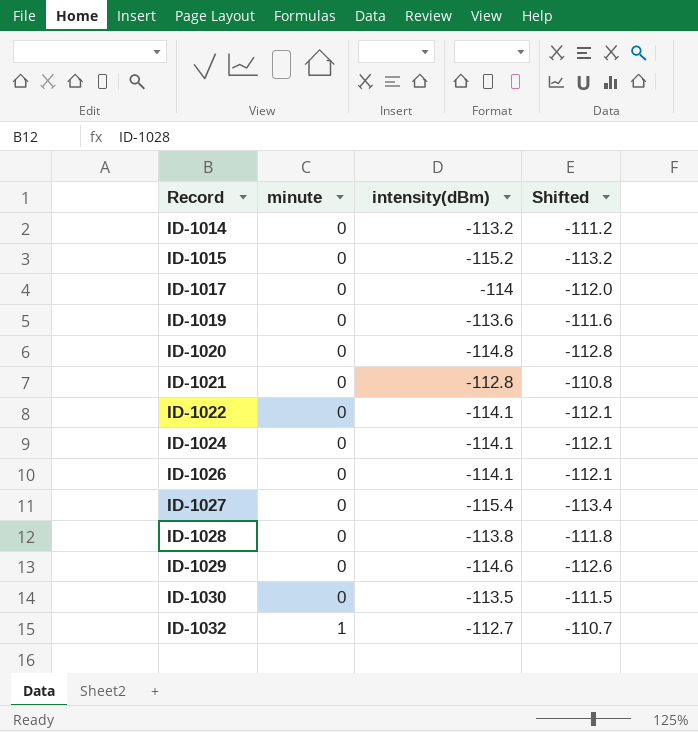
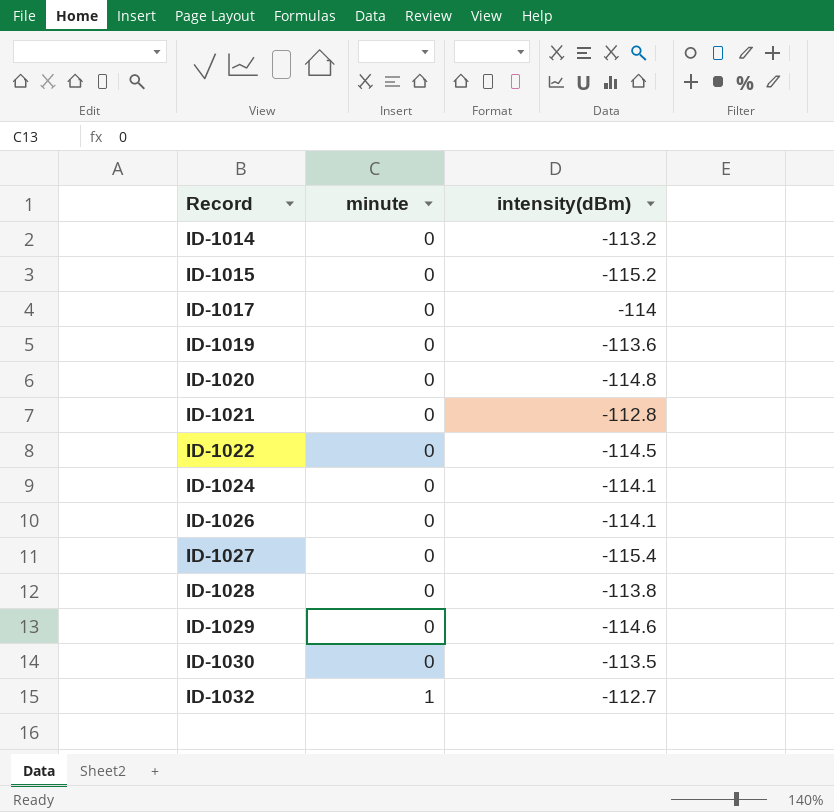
column Shifted | formula: [intensity(dBm)] + 2 -> none
ID-1022 | intensity(dBm): -114.1 -> -114.5

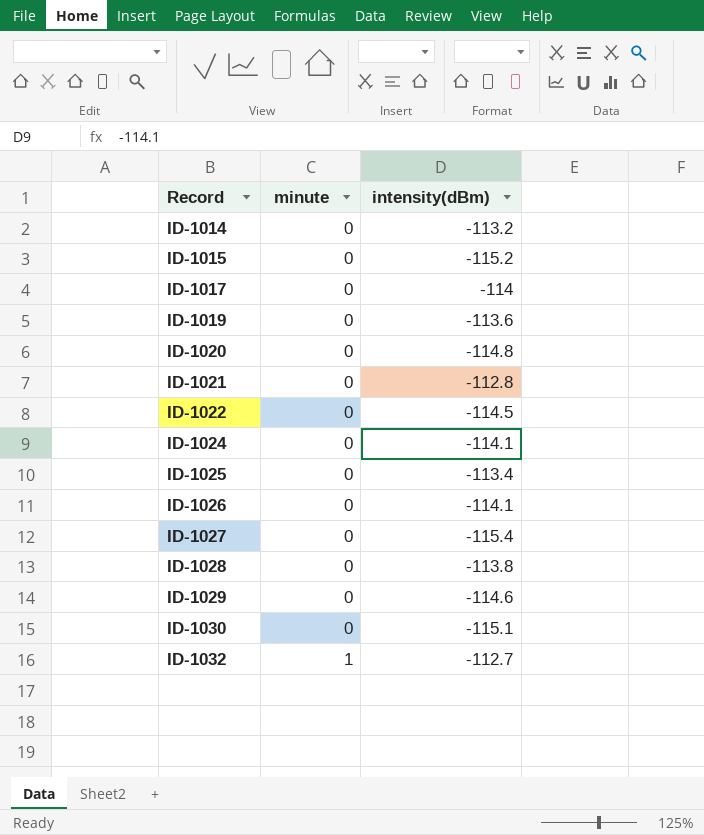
row ID-1025: none -> 0 | -113.4
ID-1030 | intensity(dBm): -113.5 -> -115.1

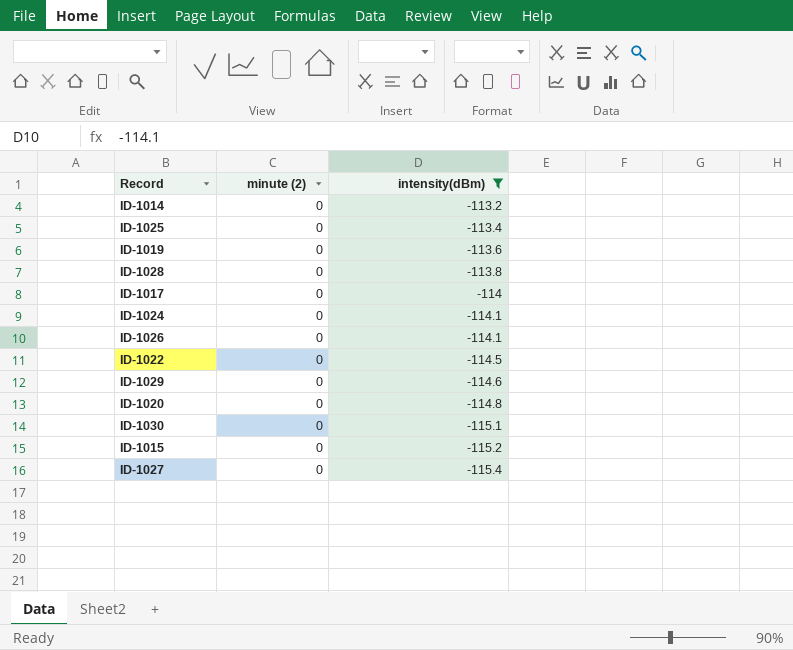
filter: none -> intensity(dBm) <= -113.2
row order: Record ascending -> intensity(dBm) descending
column name: minute -> minute (2)

